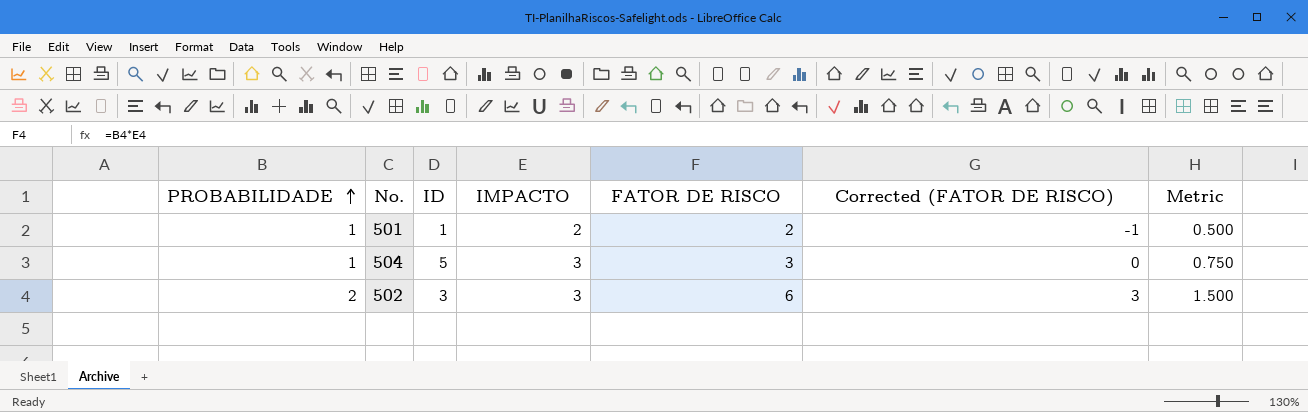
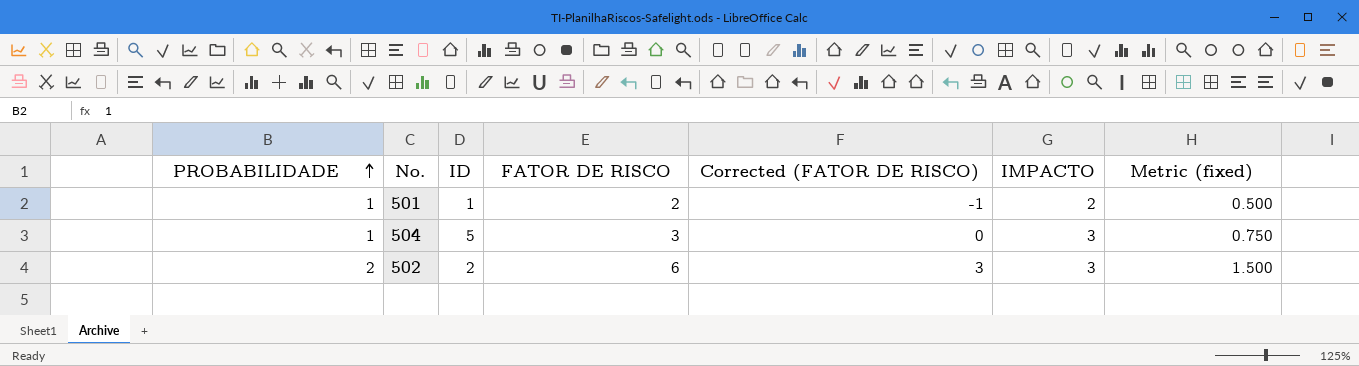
column IMPACTO | position: 4 -> 6
column name: Metric -> Metric (fixed)
502 | ID: 3 -> 2

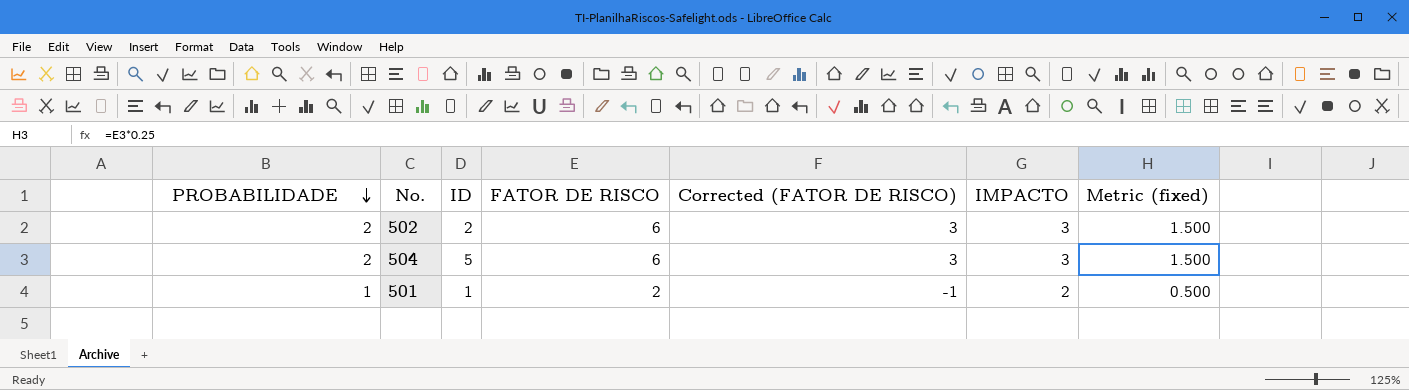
row order: PROBABILIDADE ascending -> PROBABILIDADE descending
504 | PROBABILIDADE: 1 -> 2
504 | FATOR DE RISCO: 3 -> 6
504 | Corrected (FATOR DE RISCO): 0 -> 3
504 | Metric (fixed): 0.750 -> 1.500

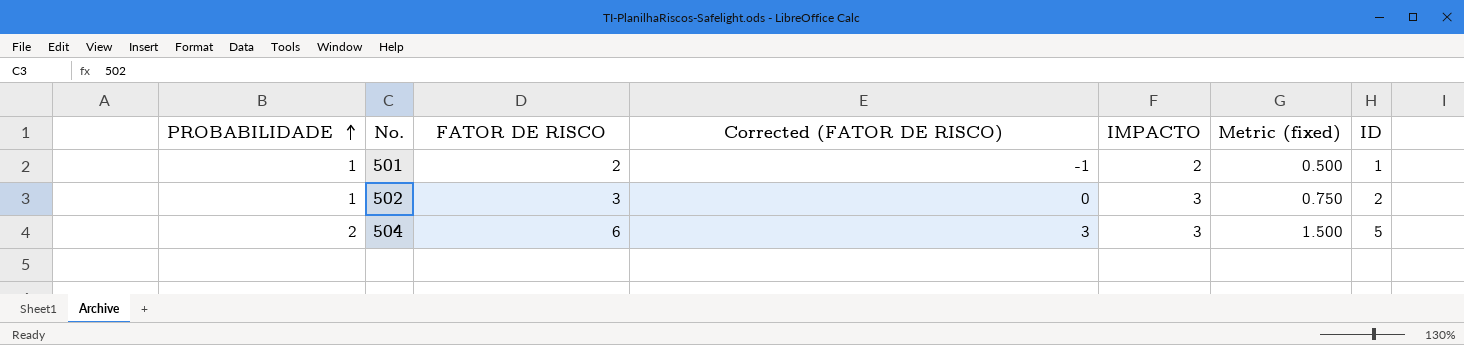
row order: PROBABILIDADE descending -> PROBABILIDADE ascending
column ID | position: 3 -> 7
502 | PROBABILIDADE: 2 -> 1
502 | FATOR DE RISCO: 6 -> 3
502 | Corrected (FATOR DE RISCO): 3 -> 0
502 | Metric (fixed): 1.500 -> 0.750

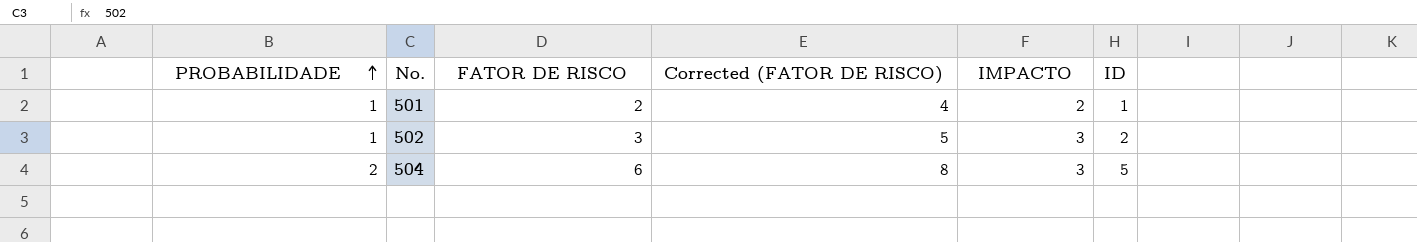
column Metric (fixed) | formula: [FATOR DE RISCO] * 0.25 -> none
column Corrected (FATOR DE RISCO) | formula: [FATOR DE RISCO] - 3 -> [FATOR DE RISCO] + 2

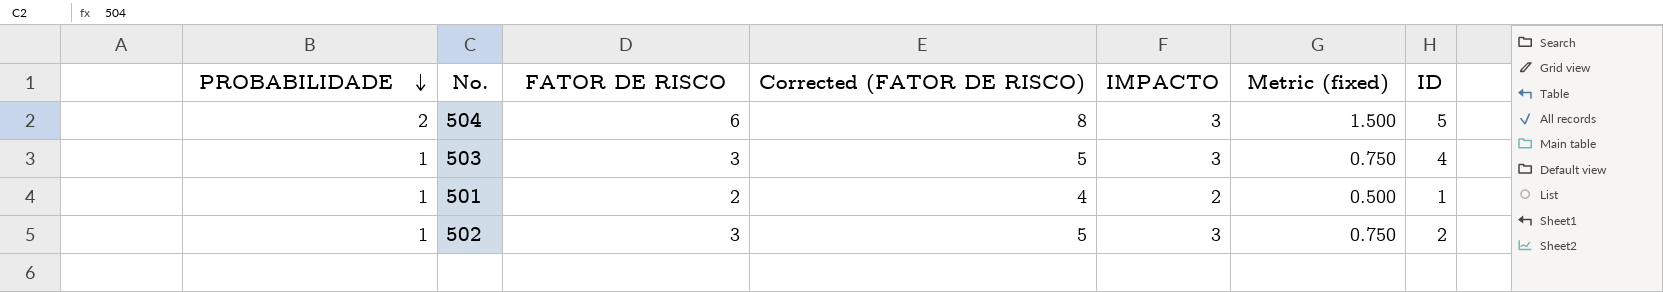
row order: PROBABILIDADE ascending -> PROBABILIDADE descending
column Metric (fixed) | formula: none -> [FATOR DE RISCO] * 0.25
row 503: none -> 1 | 3 | 5 | 3 | 0.750 | 4

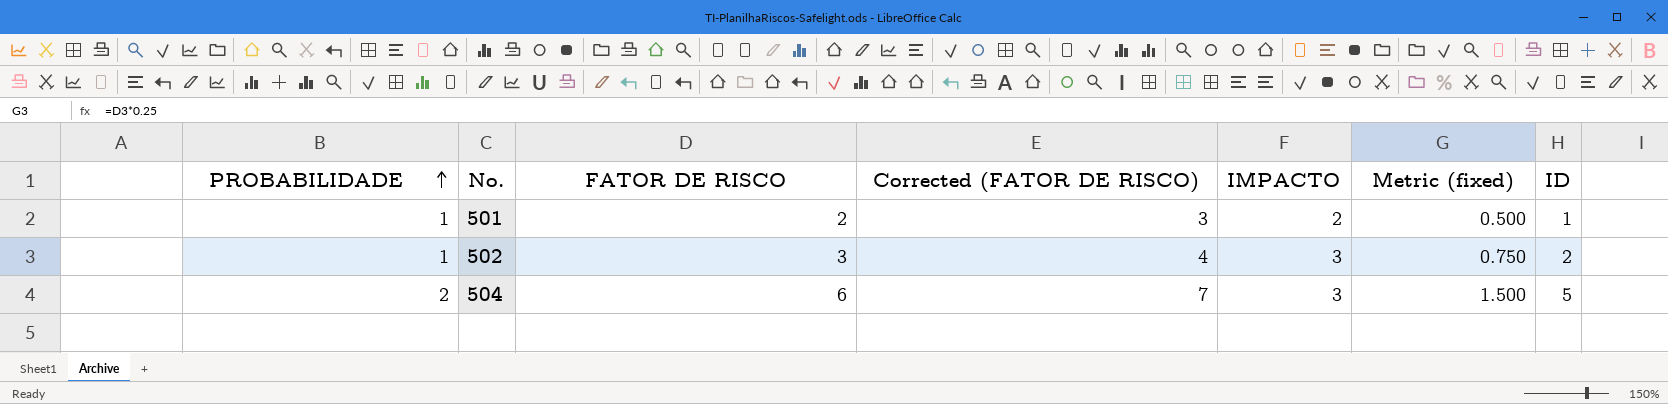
row order: PROBABILIDADE descending -> PROBABILIDADE ascending
column Corrected (FATOR DE RISCO) | formula: [FATOR DE RISCO] + 2 -> [FATOR DE RISCO] + 1
row 503: 1 | 3 | 5 | 3 | 0.750 | 4 -> none

